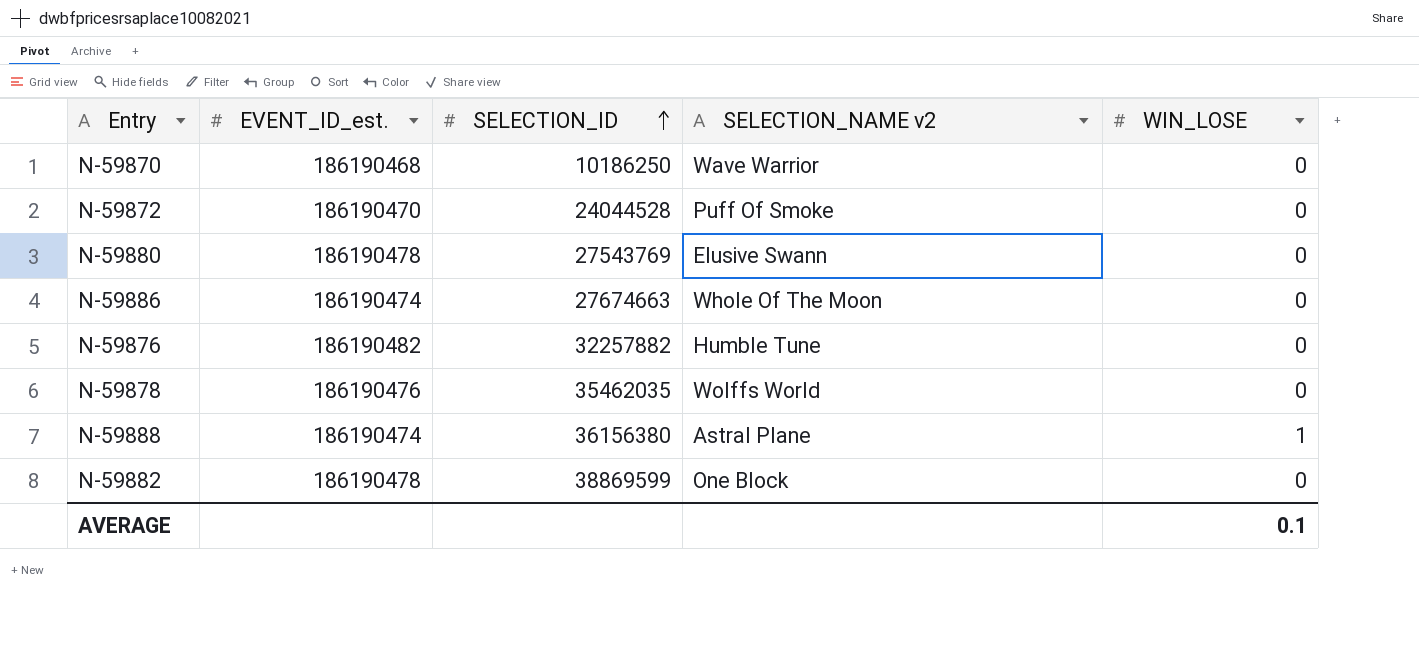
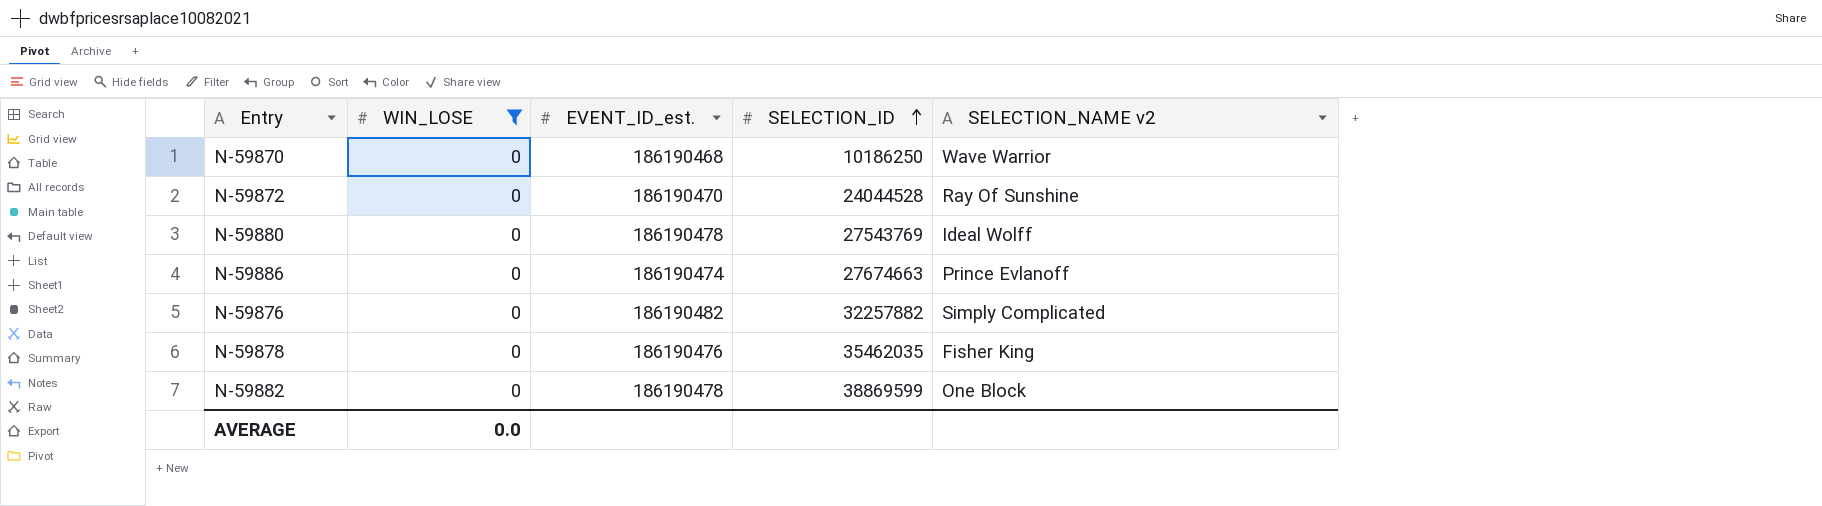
filter: none -> WIN_LOSE = 0
column WIN_LOSE | position: 5 -> 2
N-59872 | SELECTION_NAME v2: Puff Of Smoke -> Ray Of Sunshine
N-59880 | SELECTION_NAME v2: Elusive Swann -> Ideal Wolff
N-59886 | SELECTION_NAME v2: Whole Of The Moon -> Prince Evlanoff
N-59876 | SELECTION_NAME v2: Humble Tune -> Simply Complicated
N-59878 | SELECTION_NAME v2: Wolffs World -> Fisher King
AVERAGE | WIN_LOSE: 0.1 -> 0.0

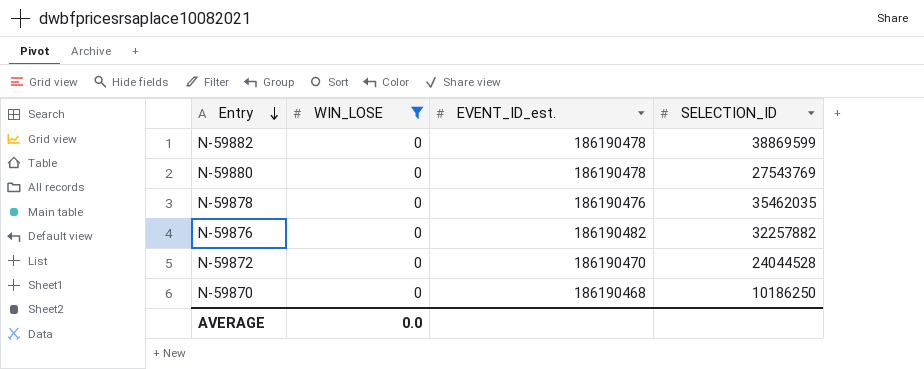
row order: SELECTION_ID ascending -> Entry descending
column SELECTION_NAME v2 | position: 5 -> none
row N-59886: 0 | 186190474 | 27674663 | Prince Evlanoff -> none

